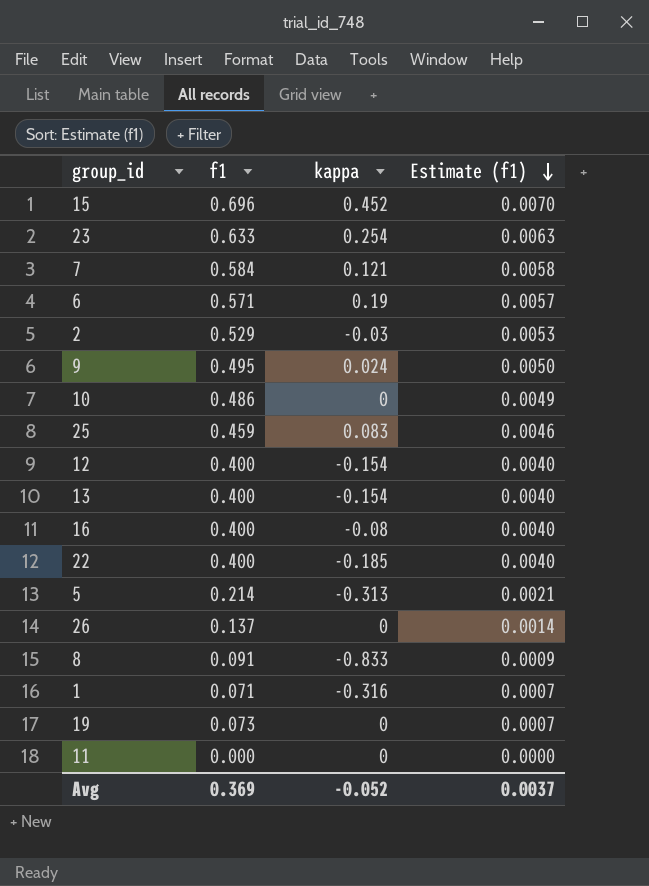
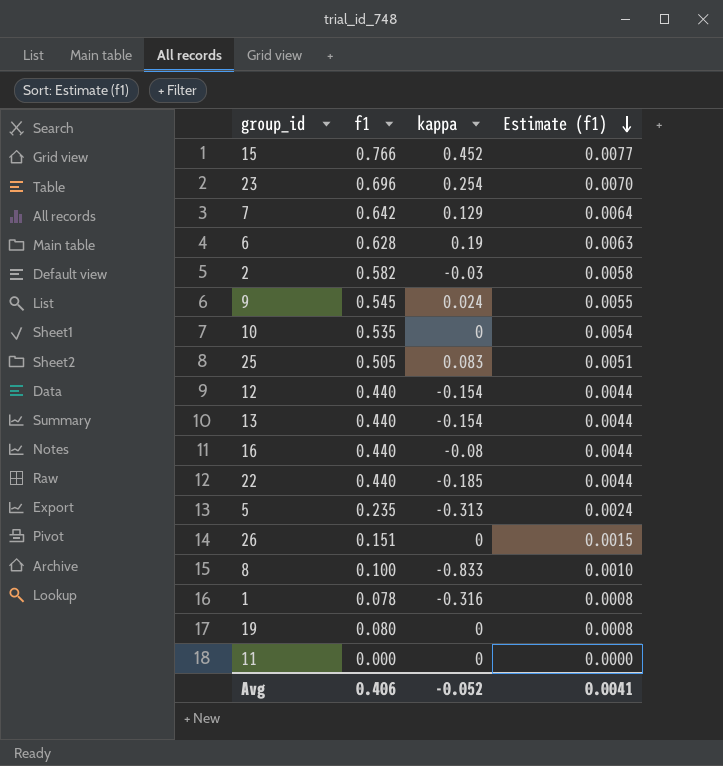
15 | f1: 0.696 -> 0.766
15 | Estimate (f1): 0.0070 -> 0.0077
23 | f1: 0.633 -> 0.696
23 | Estimate (f1): 0.0063 -> 0.0070
7 | f1: 0.584 -> 0.642
7 | kappa: 0.121 -> 0.129
7 | Estimate (f1): 0.0058 -> 0.0064
6 | f1: 0.571 -> 0.628
6 | Estimate (f1): 0.0057 -> 0.0063
2 | f1: 0.529 -> 0.582
2 | Estimate (f1): 0.0053 -> 0.0058
9 | f1: 0.495 -> 0.545
9 | Estimate (f1): 0.0050 -> 0.0055
10 | f1: 0.486 -> 0.535
10 | Estimate (f1): 0.0049 -> 0.0054
25 | f1: 0.459 -> 0.505
25 | Estimate (f1): 0.0046 -> 0.0051
12 | f1: 0.400 -> 0.440
12 | Estimate (f1): 0.0040 -> 0.0044
13 | f1: 0.400 -> 0.440
13 | Estimate (f1): 0.0040 -> 0.0044
16 | f1: 0.400 -> 0.440
16 | Estimate (f1): 0.0040 -> 0.0044
22 | f1: 0.400 -> 0.440
22 | Estimate (f1): 0.0040 -> 0.0044
5 | f1: 0.214 -> 0.235
5 | Estimate (f1): 0.0021 -> 0.0024
26 | f1: 0.137 -> 0.151
26 | Estimate (f1): 0.0014 -> 0.0015
8 | f1: 0.091 -> 0.100
8 | Estimate (f1): 0.0009 -> 0.0010
1 | f1: 0.071 -> 0.078
1 | Estimate (f1): 0.0007 -> 0.0008
19 | f1: 0.073 -> 0.080
19 | Estimate (f1): 0.0007 -> 0.0008
Avg | f1: 0.369 -> 0.406
Avg | Estimate (f1): 0.0037 -> 0.0041

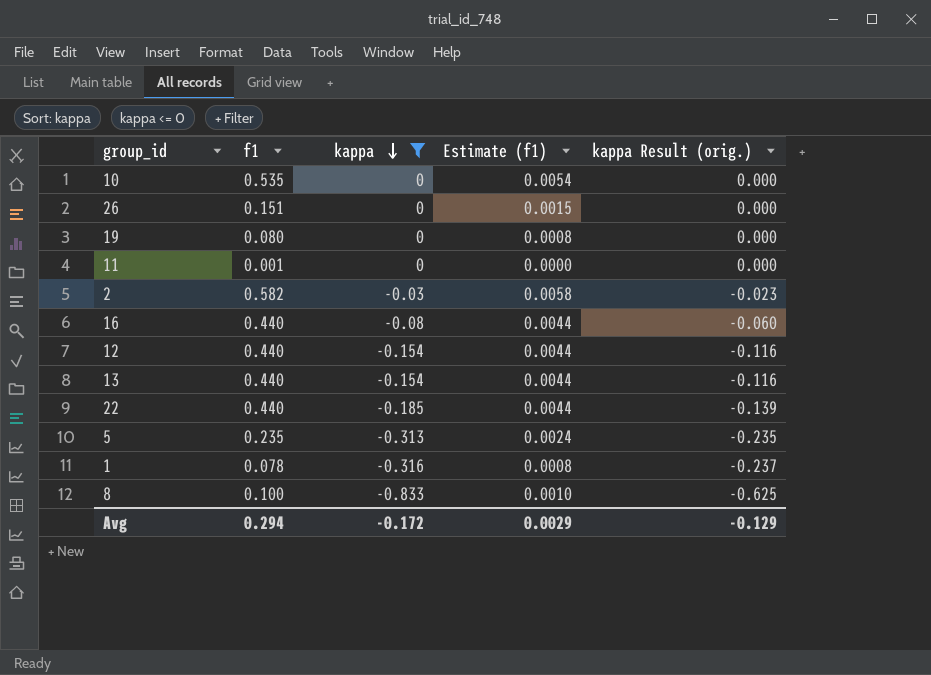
filter: none -> kappa <= 0
row order: Estimate (f1) descending -> kappa descending
column kappa Result (orig.) | formula: none -> [kappa] * 0.75
11 | f1: 0.000 -> 0.001
Avg | f1: 0.406 -> 0.294
Avg | kappa: -0.052 -> -0.172
Avg | Estimate (f1): 0.0041 -> 0.0029

